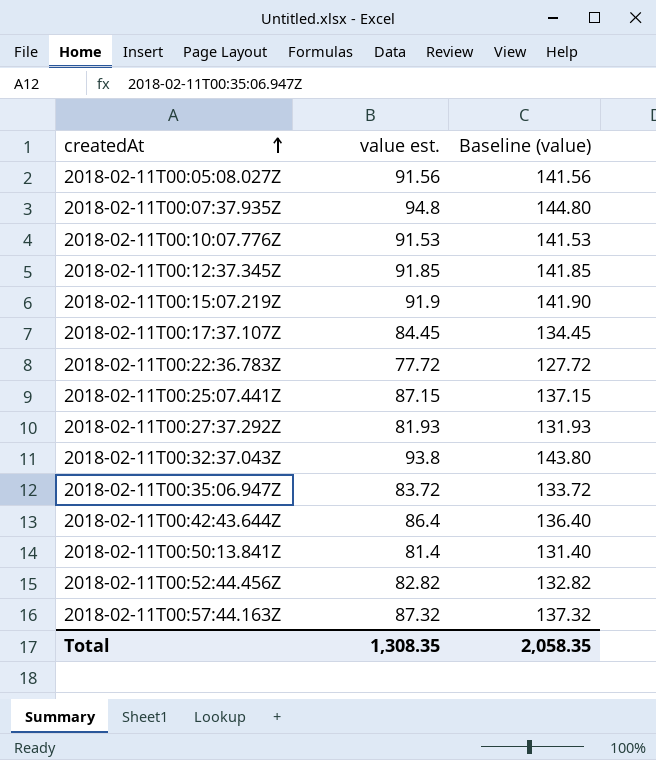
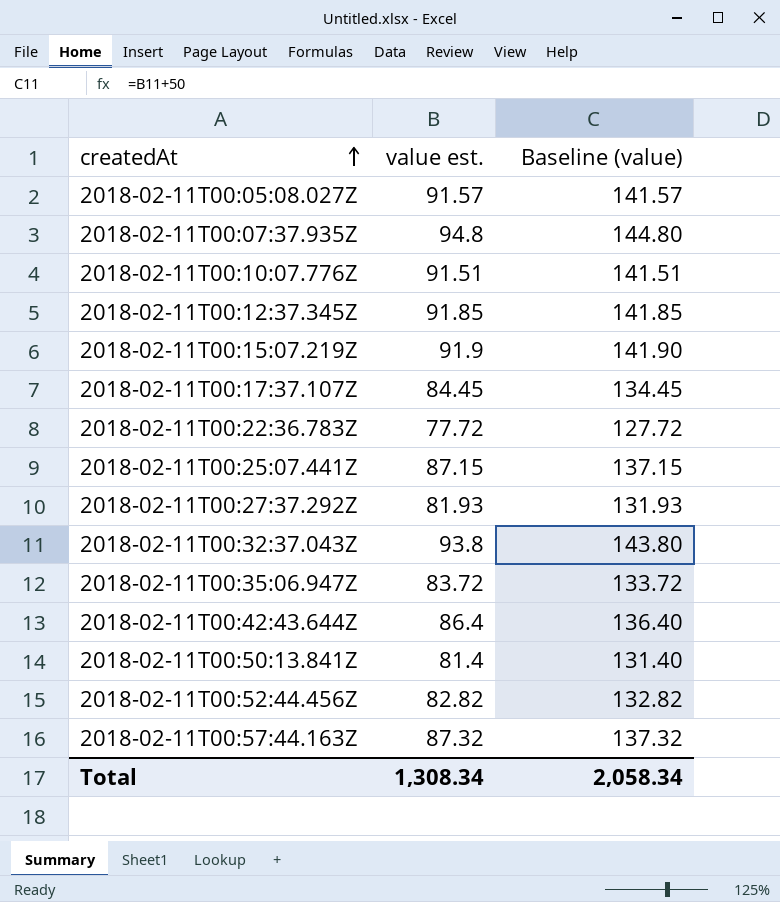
2018-02-11T00:05:08.027Z | value est.: 91.56 -> 91.57
2018-02-11T00:05:08.027Z | Baseline (value): 141.56 -> 141.57
2018-02-11T00:10:07.776Z | value est.: 91.53 -> 91.51
2018-02-11T00:10:07.776Z | Baseline (value): 141.53 -> 141.51
Total | value est.: 1,308.35 -> 1,308.34
Total | Baseline (value): 2,058.35 -> 2,058.34

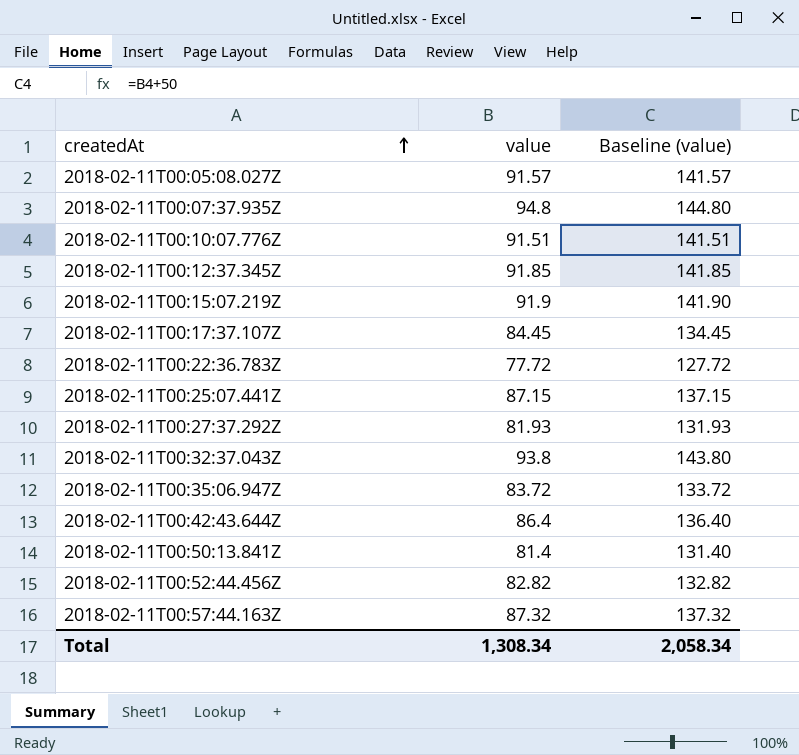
column name: value est. -> value

